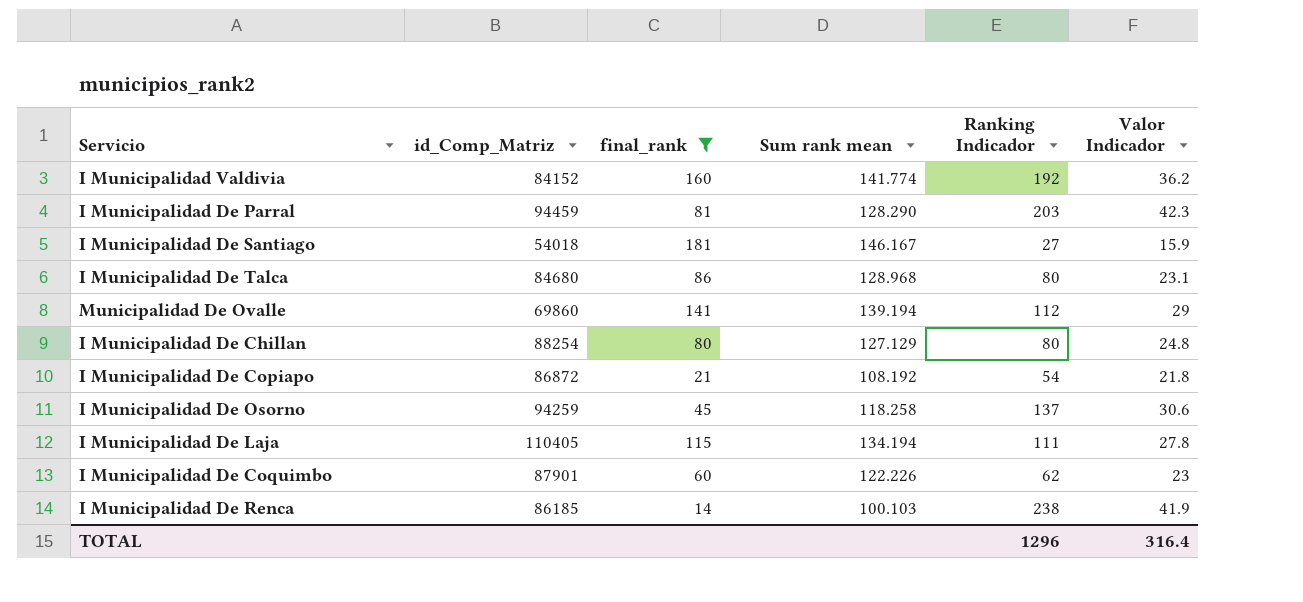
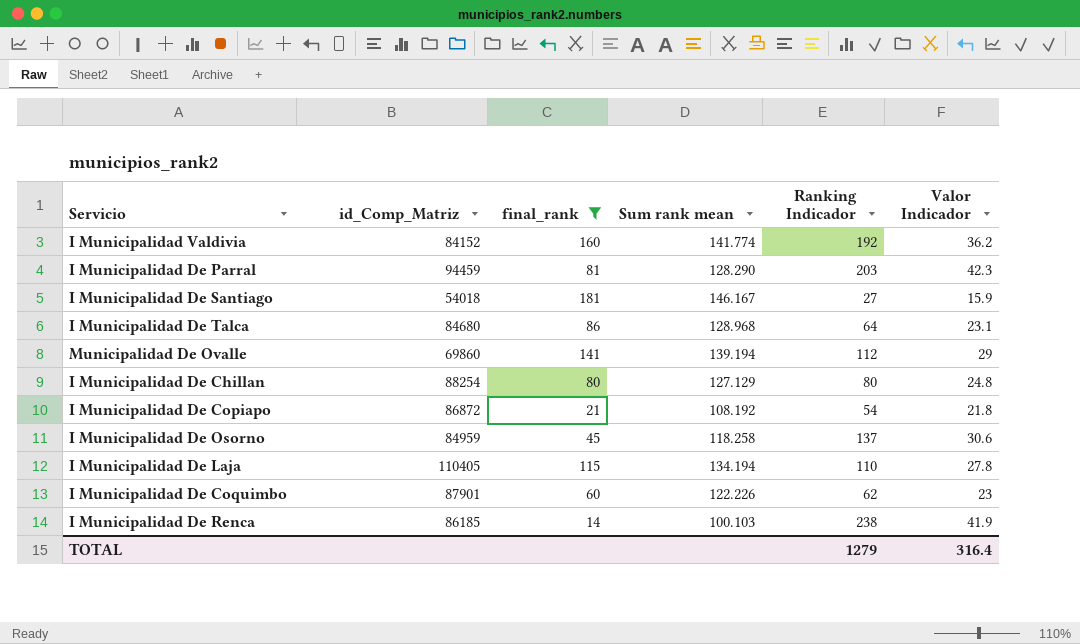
I Municipalidad De Talca | Ranking Indicador: 80 -> 64
I Municipalidad De Osorno | id_Comp_Matriz: 94259 -> 84959
I Municipalidad De Laja | Ranking Indicador: 111 -> 110
TOTAL | Ranking Indicador: 1296 -> 1279

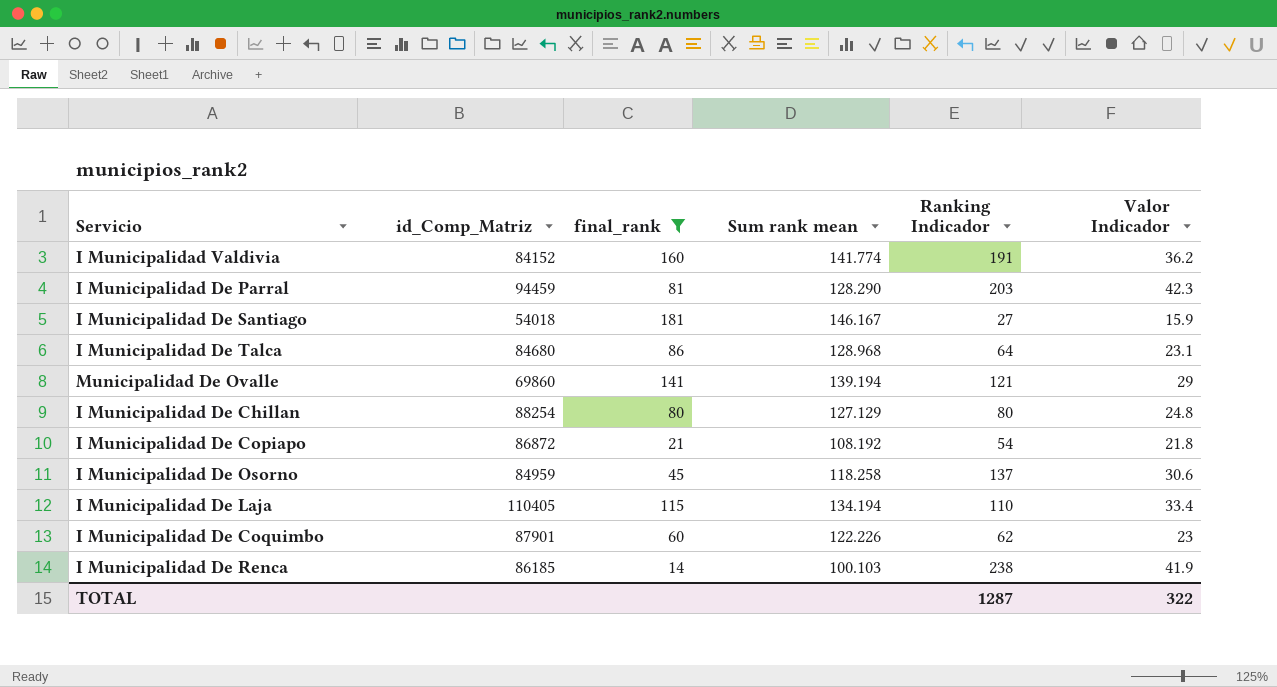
I Municipalidad Valdivia | Ranking Indicador: 192 -> 191
Municipalidad De Ovalle | Ranking Indicador: 112 -> 121
I Municipalidad De Laja | Valor Indicador: 27.8 -> 33.4
TOTAL | Ranking Indicador: 1279 -> 1287
TOTAL | Valor Indicador: 316.4 -> 322

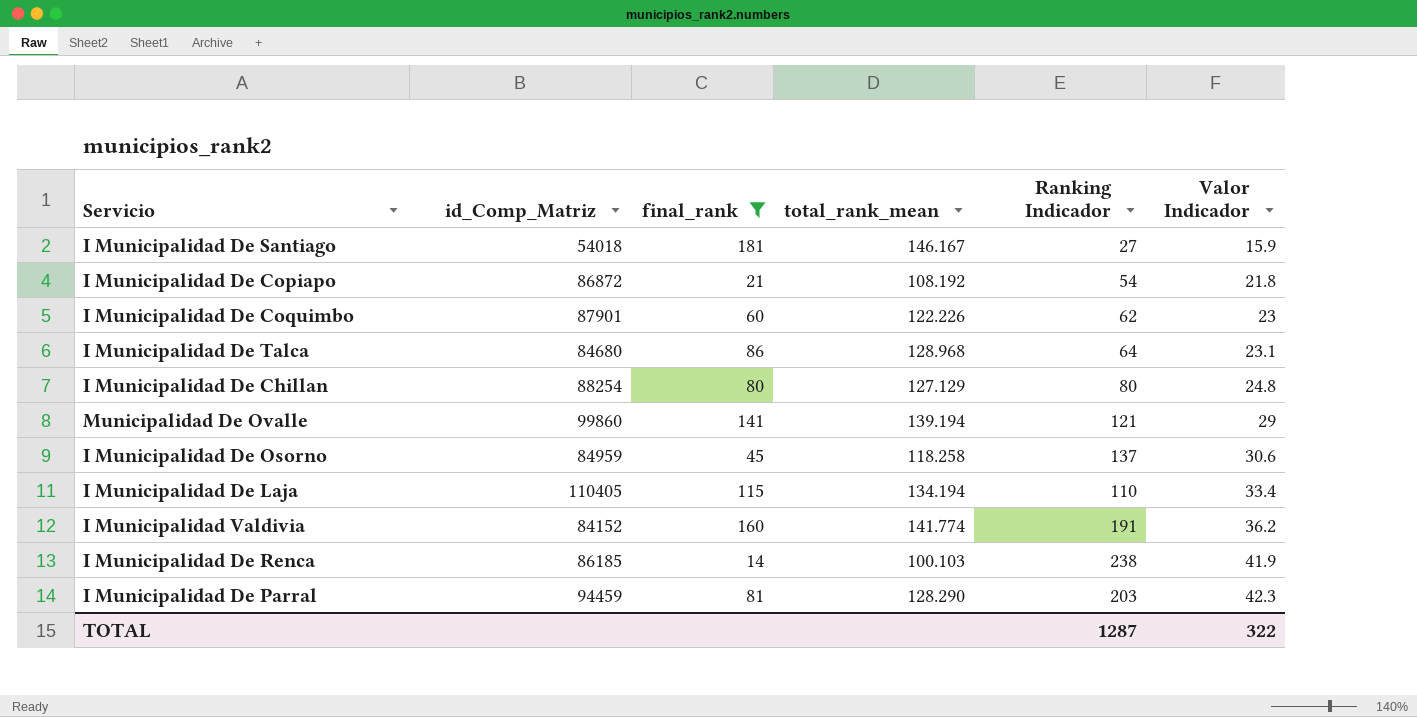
row order: none -> Valor Indicador ascending
column name: Sum rank mean -> total_rank_mean
Municipalidad De Ovalle | id_Comp_Matriz: 69860 -> 99860

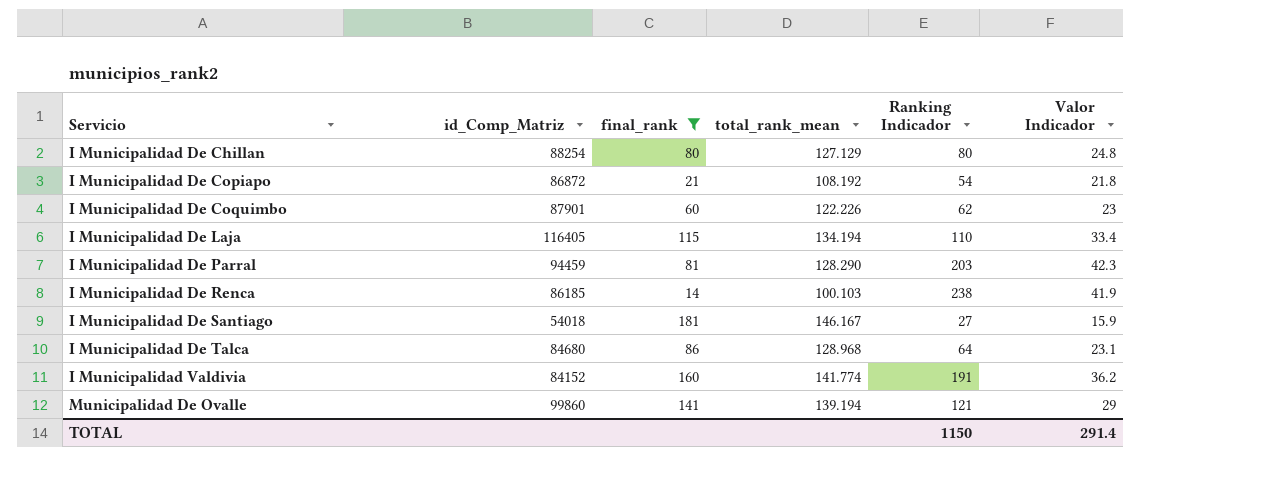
row order: Valor Indicador ascending -> Servicio ascending
row I Municipalidad De Osorno: 84959 | 45 | 118.258 | 137 | 30.6 -> none
I Municipalidad De Laja | id_Comp_Matriz: 110405 -> 116405
TOTAL | Ranking Indicador: 1287 -> 1150
TOTAL | Valor Indicador: 322 -> 291.4

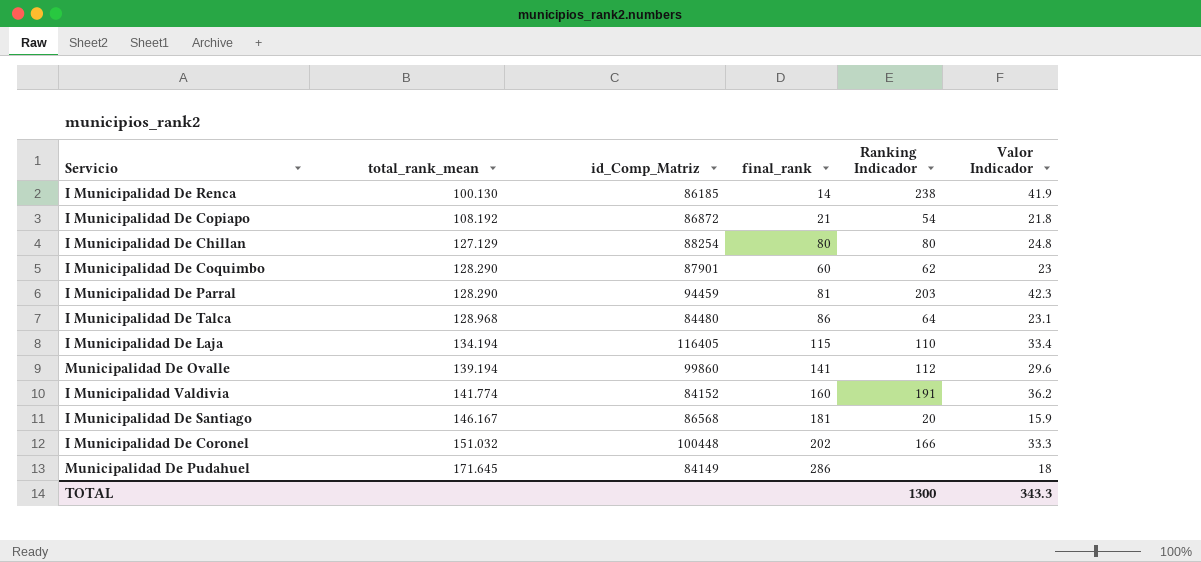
filter: final_rank <= 181 -> none
row order: Servicio ascending -> total_rank_mean ascending
column total_rank_mean | position: 4 -> 2
I Municipalidad De Renca | total_rank_mean: 100.103 -> 100.130
I Municipalidad De Coquimbo | total_rank_mean: 122.226 -> 128.290
I Municipalidad De Talca | id_Comp_Matriz: 84680 -> 84480
Municipalidad De Ovalle | Ranking Indicador: 121 -> 112
Municipalidad De Ovalle | Valor Indicador: 29 -> 29.6
I Municipalidad De Santiago | id_Comp_Matriz: 54018 -> 86568
I Municipalidad De Santiago | Ranking Indicador: 27 -> 20
TOTAL | Ranking Indicador: 1150 -> 1300
TOTAL | Valor Indicador: 291.4 -> 343.3

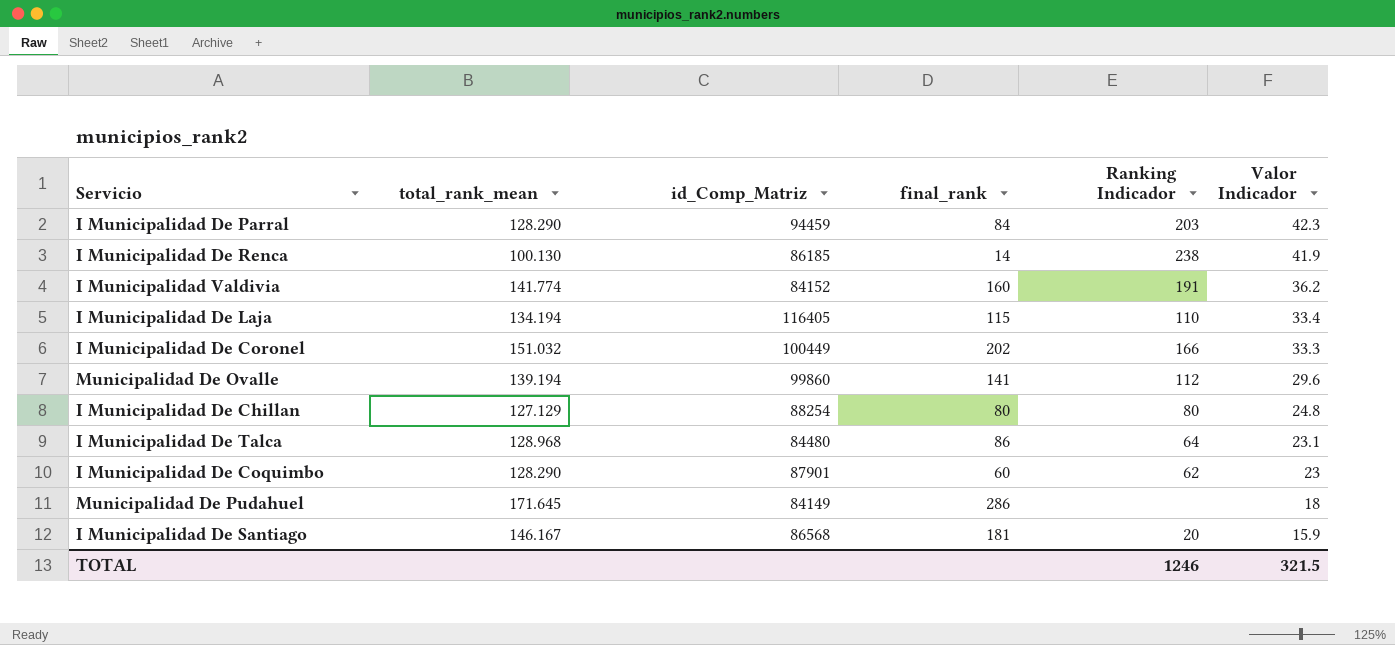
row order: total_rank_mean ascending -> Valor Indicador descending
row I Municipalidad De Copiapo: 108.192 | 86872 | 21 | 54 | 21.8 -> none
I Municipalidad De Parral | final_rank: 81 -> 84
I Municipalidad De Coronel | id_Comp_Matriz: 100448 -> 100449
TOTAL | Ranking Indicador: 1300 -> 1246
TOTAL | Valor Indicador: 343.3 -> 321.5

